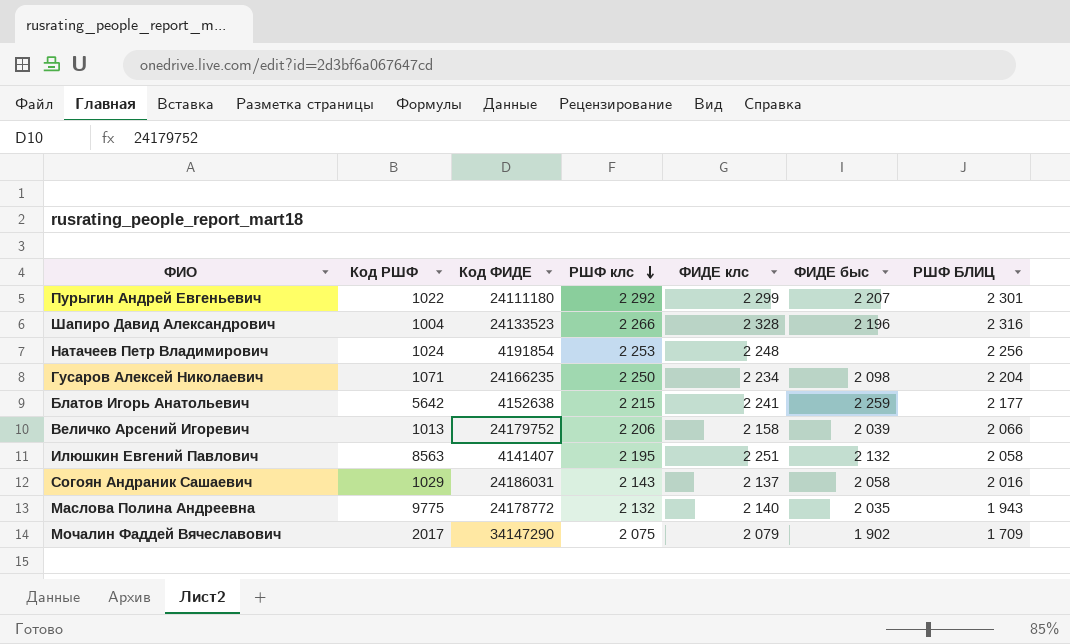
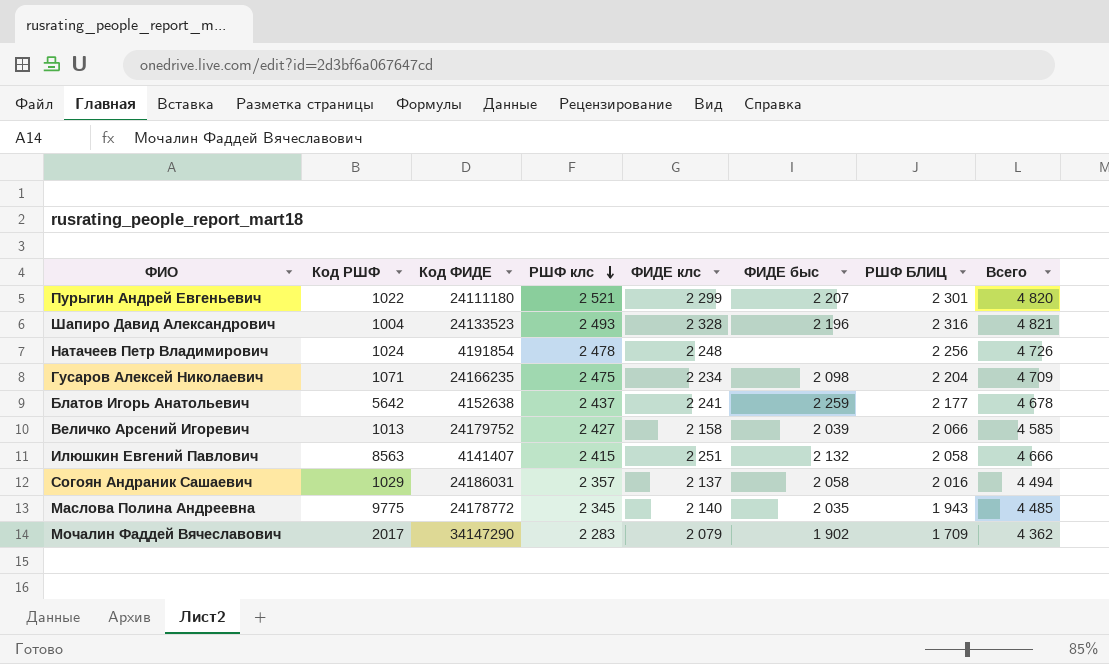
column Всего | formula: none -> [РШФ клс] + [ФИДЕ клс]
Пурыгин Андрей Евгеньевич | РШФ клс: 2 292 -> 2 521
Шапиро Давид Александрович | РШФ клс: 2 266 -> 2 493
Натачеев Петр Владимирович | РШФ клс: 2 253 -> 2 478
Гусаров Алексей Николаевич | РШФ клс: 2 250 -> 2 475
Блатов Игорь Анатольевич | РШФ клс: 2 215 -> 2 437
Величко Арсений Игоревич | РШФ клс: 2 206 -> 2 427
Илюшкин Евгений Павлович | РШФ клс: 2 195 -> 2 415
Согоян Андраник Сашаевич | РШФ клс: 2 143 -> 2 357
Маслова Полина Андреевна | РШФ клс: 2 132 -> 2 345
Мочалин Фаддей Вячеславович | РШФ клс: 2 075 -> 2 283

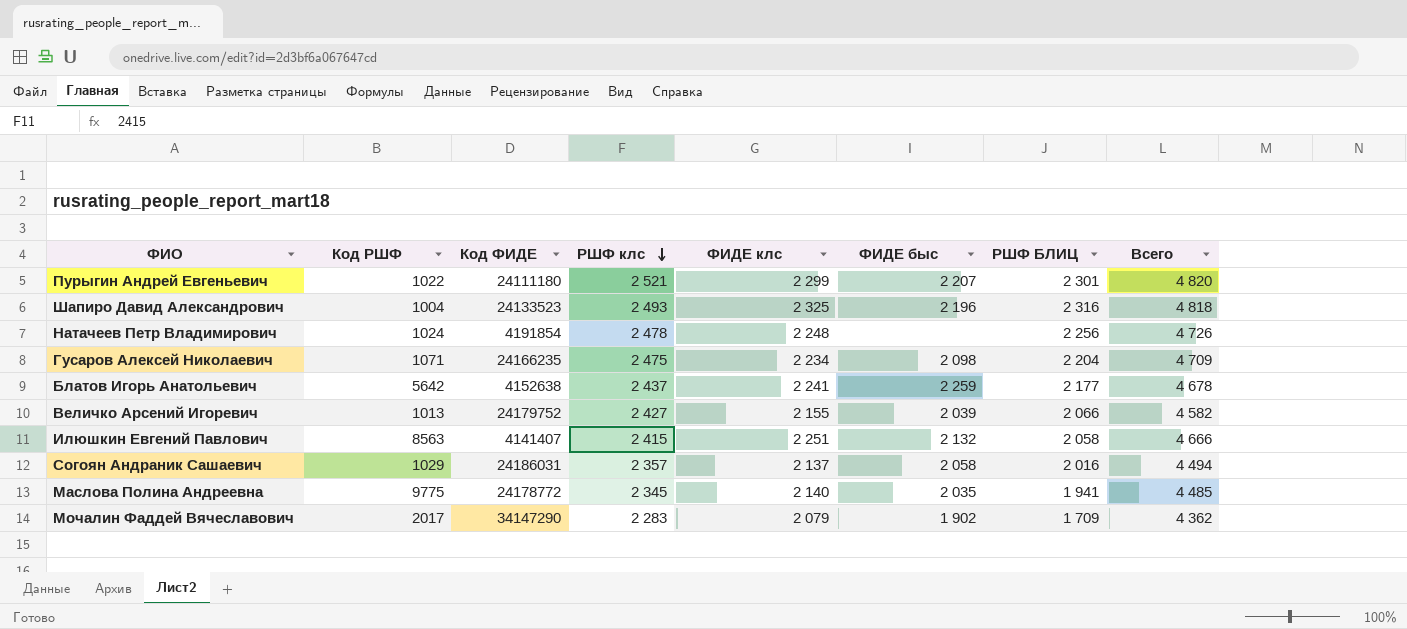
Шапиро Давид Александрович | ФИДЕ клс: 2 328 -> 2 325
Шапиро Давид Александрович | Всего: 4 821 -> 4 818
Величко Арсений Игоревич | ФИДЕ клс: 2 158 -> 2 155
Величко Арсений Игоревич | Всего: 4 585 -> 4 582
Маслова Полина Андреевна | РШФ БЛИЦ: 1 943 -> 1 941

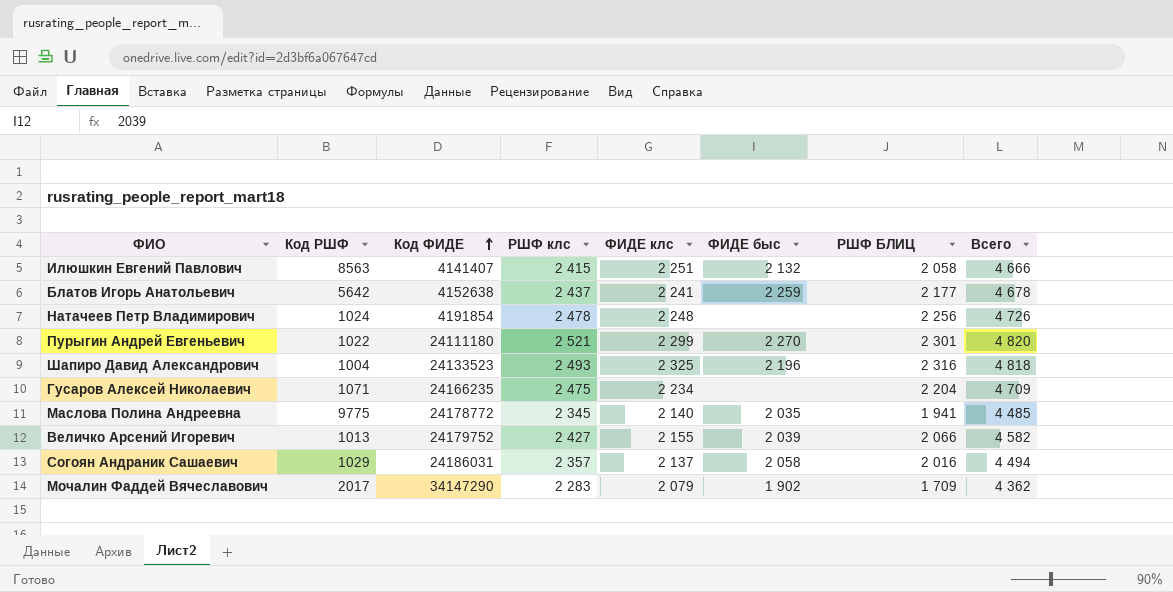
row order: РШФ клс descending -> Код ФИДЕ ascending
Пурыгин Андрей Евгеньевич | ФИДЕ быс: 2 207 -> 2 270
Гусаров Алексей Николаевич | ФИДЕ быс: 2 098 -> none

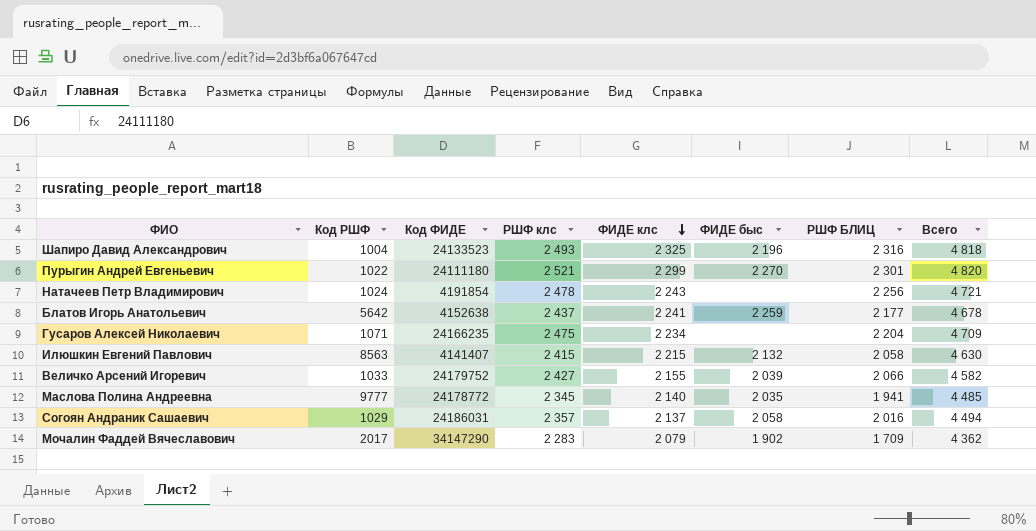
row order: Код ФИДЕ ascending -> ФИДЕ клс descending
Натачеев Петр Владимирович | ФИДЕ клс: 2 248 -> 2 243
Натачеев Петр Владимирович | Всего: 4 726 -> 4 721
Илюшкин Евгений Павлович | ФИДЕ клс: 2 251 -> 2 215
Илюшкин Евгений Павлович | Всего: 4 666 -> 4 630
Величко Арсений Игоревич | Код РШФ: 1013 -> 1033
Маслова Полина Андреевна | Код РШФ: 9775 -> 9777

